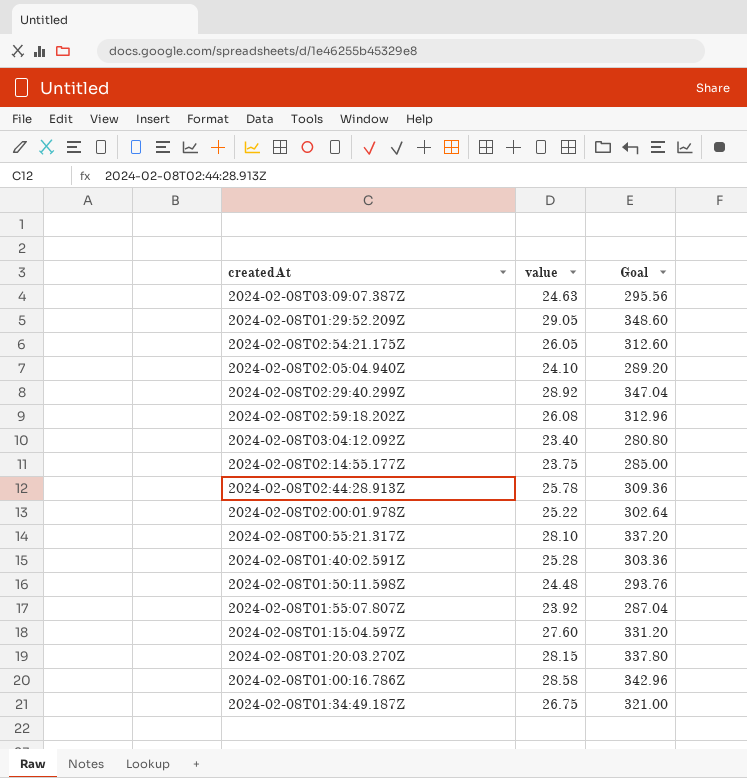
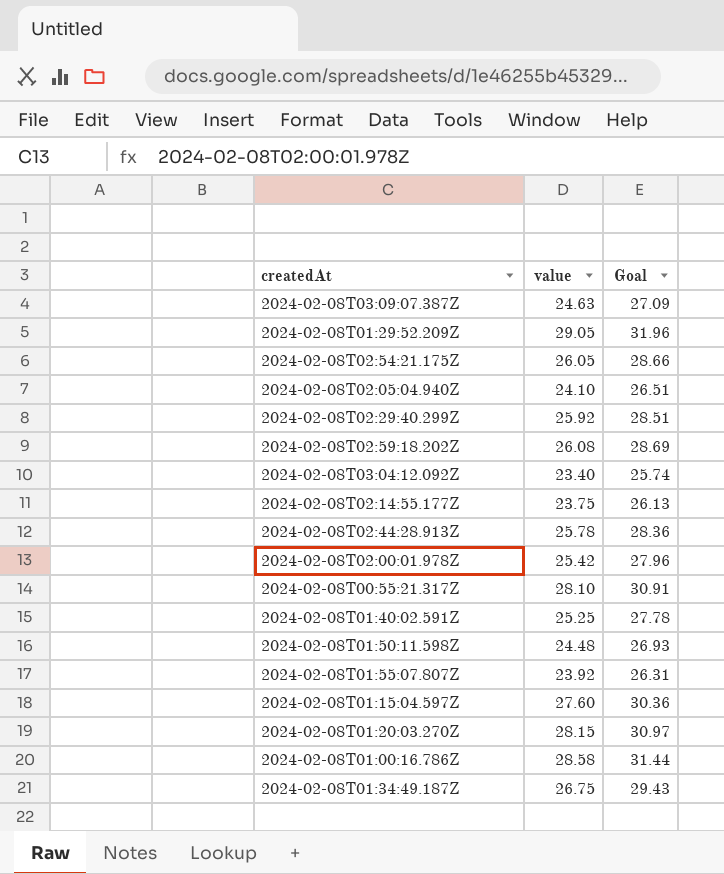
column Goal | formula: [value] * 12 -> [value] * 1.1
2024-02-08T02:29:40.299Z | value: 28.92 -> 25.92
2024-02-08T02:00:01.978Z | value: 25.22 -> 25.42
2024-02-08T01:40:02.591Z | value: 25.28 -> 25.25

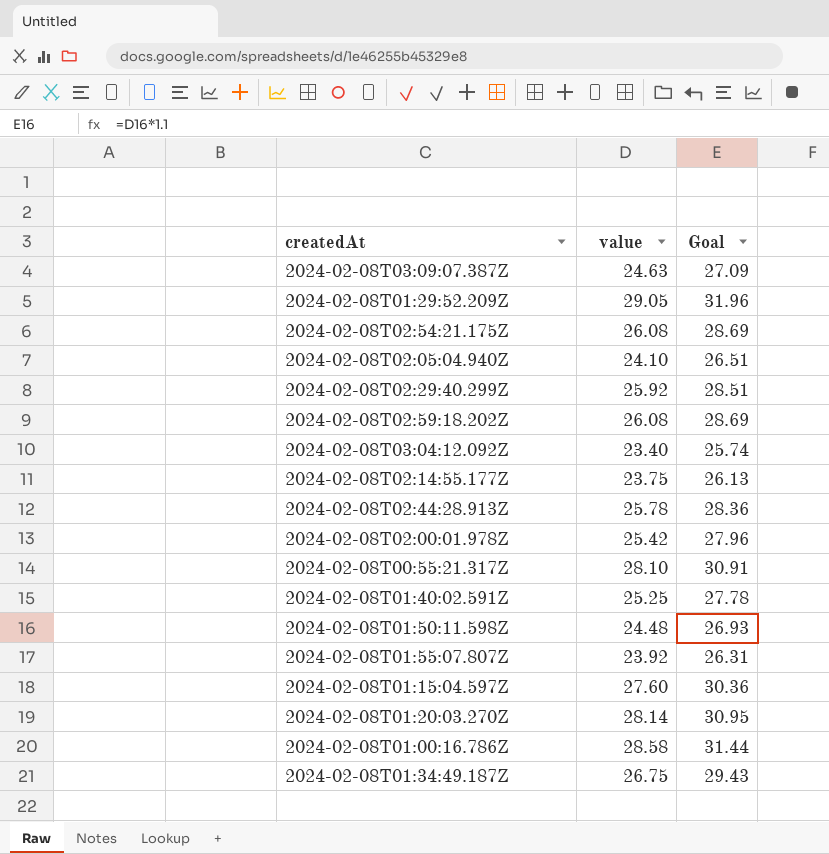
2024-02-08T02:54:21.175Z | value: 26.05 -> 26.08
2024-02-08T02:54:21.175Z | Goal: 28.66 -> 28.69
2024-02-08T01:20:03.270Z | value: 28.15 -> 28.14
2024-02-08T01:20:03.270Z | Goal: 30.97 -> 30.95

